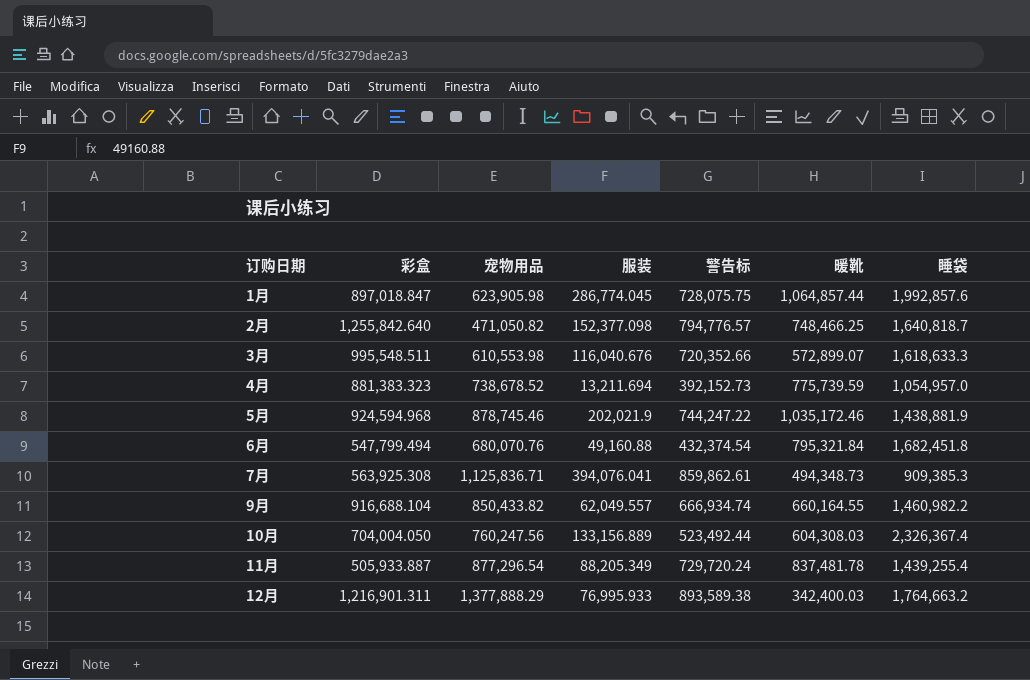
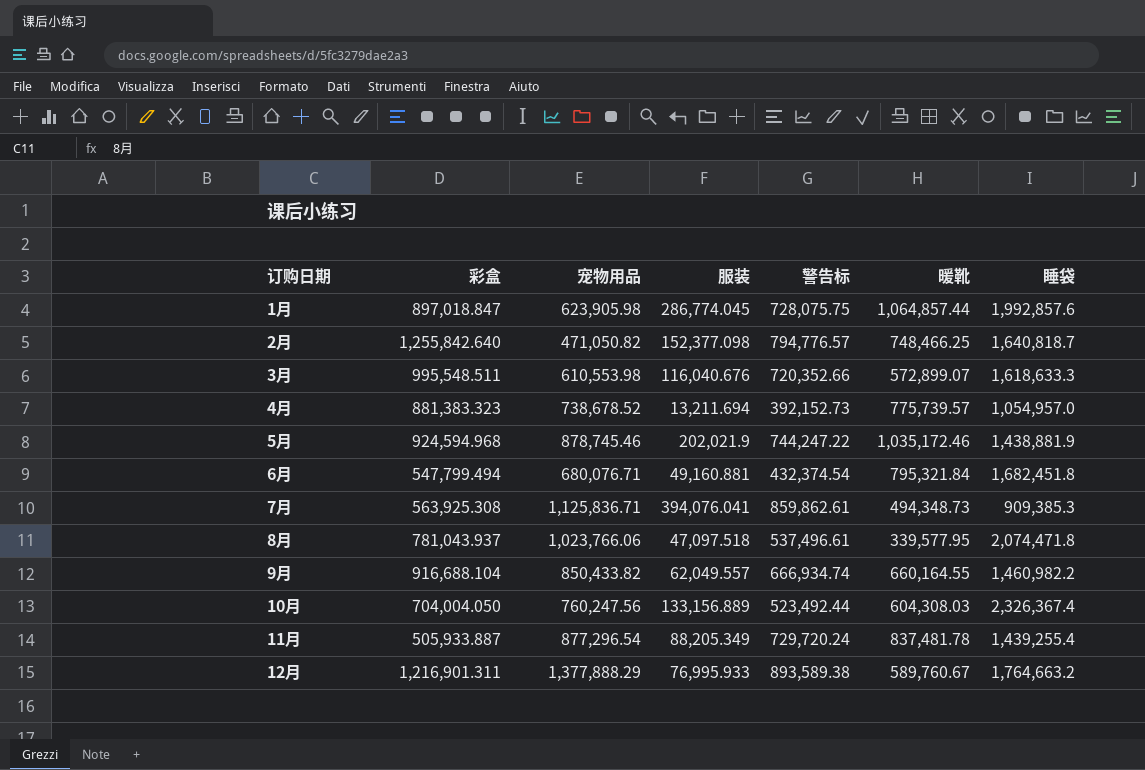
4月 | 暖靴: 775,739.59 -> 775,739.57
6月 | 宠物用品: 680,070.76 -> 680,076.71
6月 | 服装: 49,160.88 -> 49,160.881
row 8月: none -> 781,043.937 | 1,023,766.06 | 47,097.518 | 537,496.61 | 339,577.95 | 2,074,471.8
12月 | 暖靴: 342,400.03 -> 589,760.67

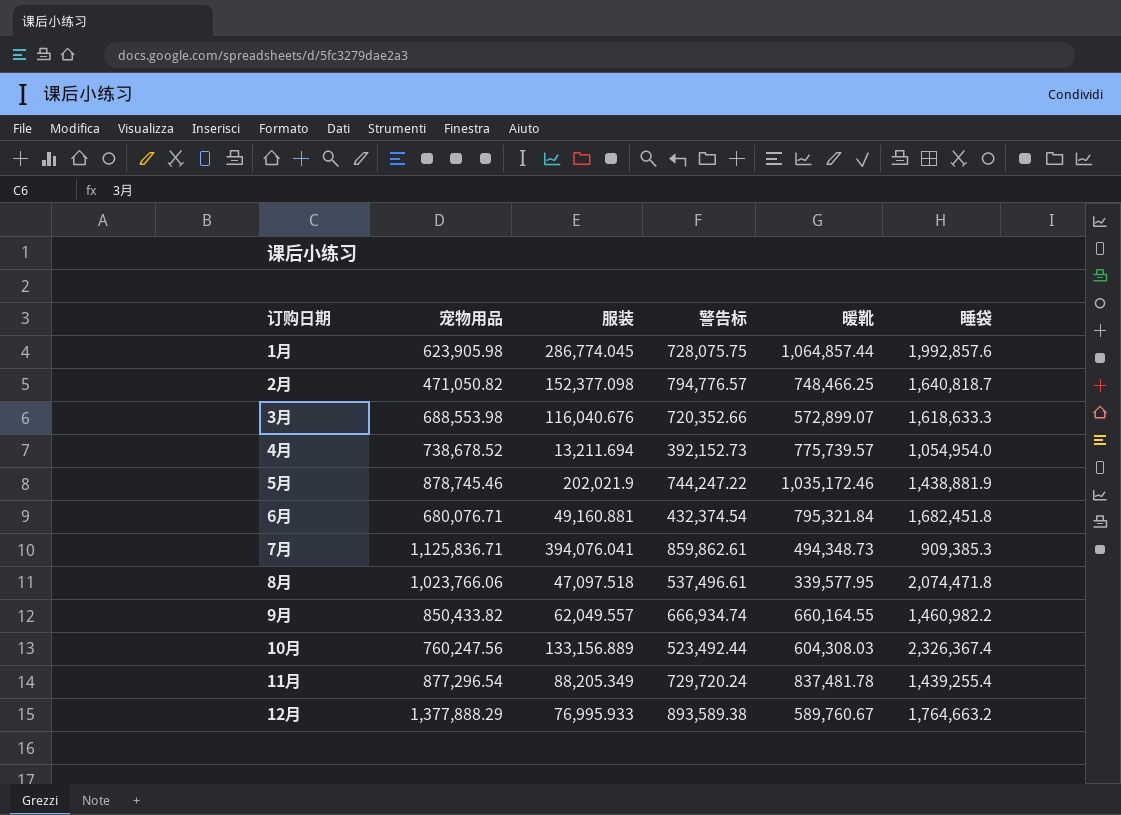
column 彩盒 | position: 2 -> none
3月 | 宠物用品: 610,553.98 -> 688,553.98
4月 | 睡袋: 1,054,957.0 -> 1,054,954.0

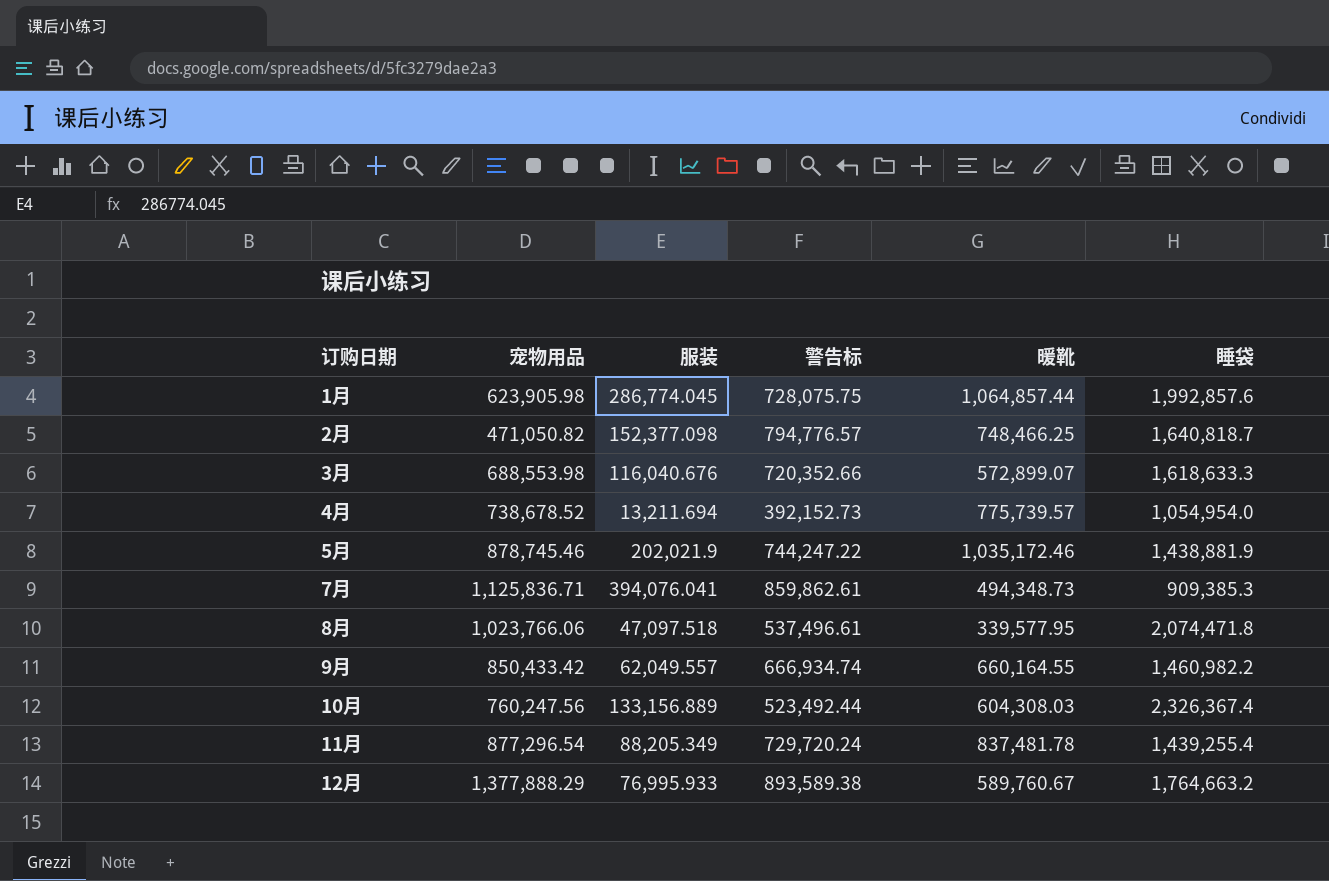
row 6月: 680,076.71 | 49,160.881 | 432,374.54 | 795,321.84 | 1,682,451.8 -> none
9月 | 宠物用品: 850,433.82 -> 850,433.42

